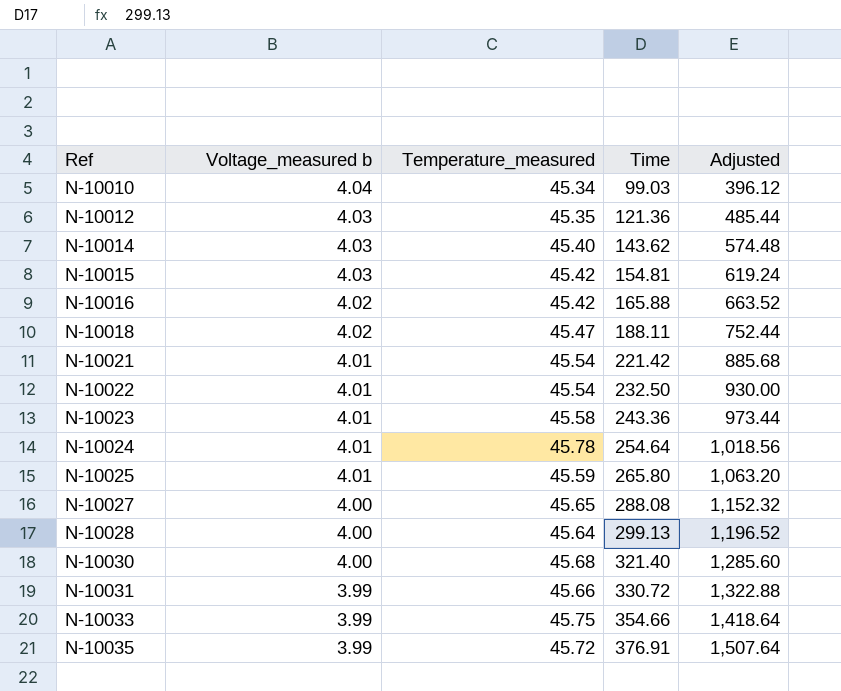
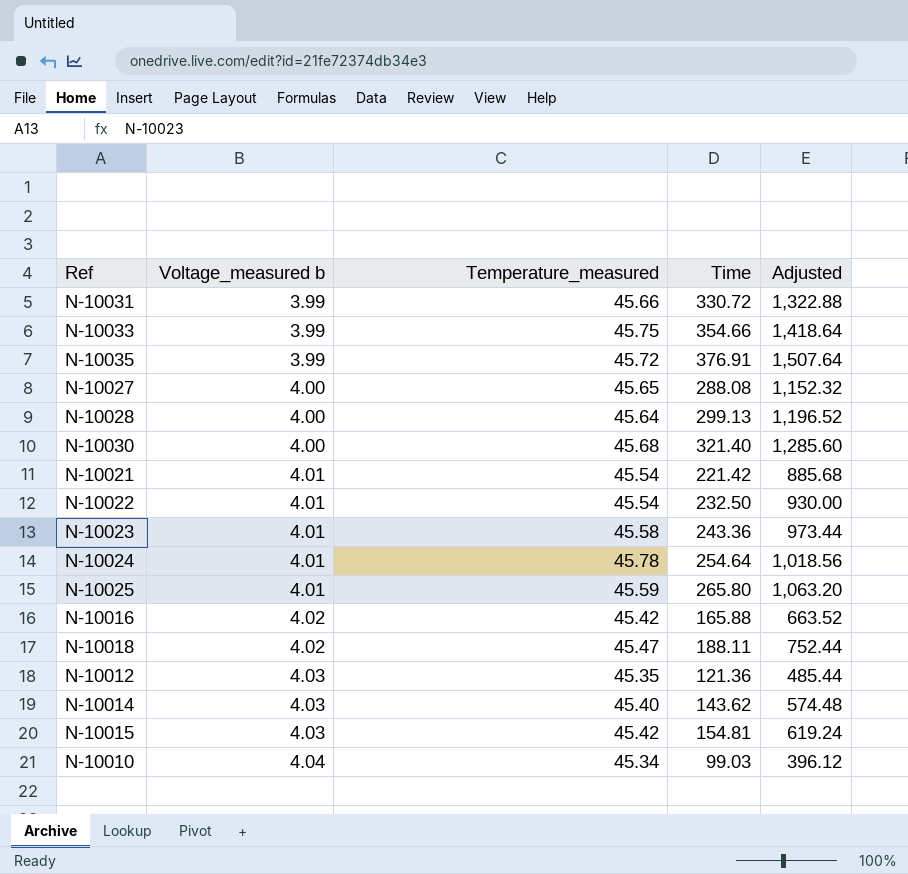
row order: Ref ascending -> Voltage_measured b ascending

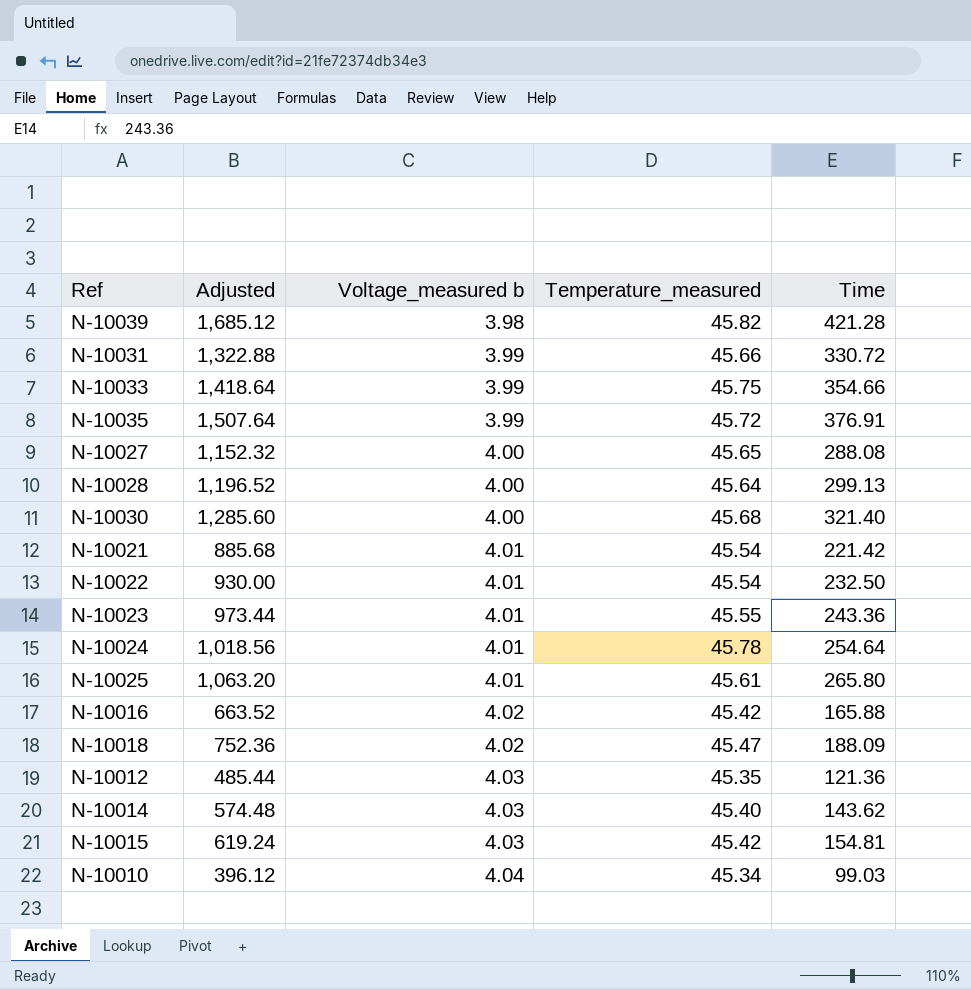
column Adjusted | position: 5 -> 2
row N-10039: none -> 1,685.12 | 3.98 | 45.82 | 421.28
N-10023 | Temperature_measured: 45.58 -> 45.55
N-10025 | Temperature_measured: 45.59 -> 45.61
N-10018 | Adjusted: 752.44 -> 752.36
N-10018 | Time: 188.11 -> 188.09

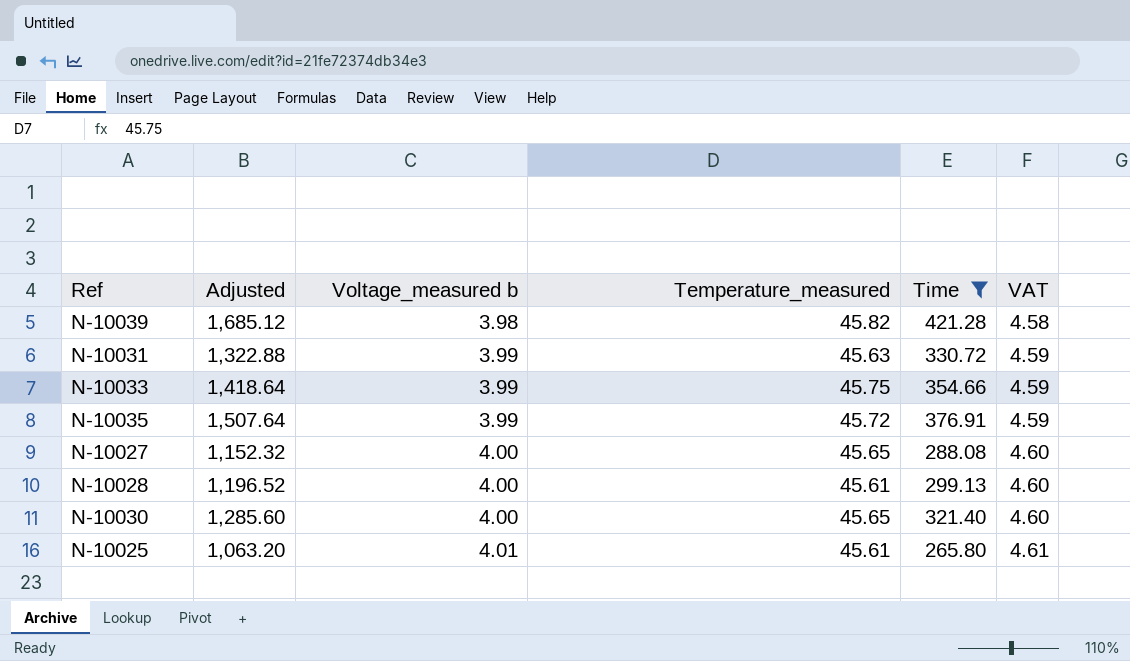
filter: none -> Time >= 265.80
column VAT | formula: none -> [Voltage_measured b] * 1.15
N-10031 | Temperature_measured: 45.66 -> 45.63
N-10028 | Temperature_measured: 45.64 -> 45.61
N-10030 | Temperature_measured: 45.68 -> 45.65

